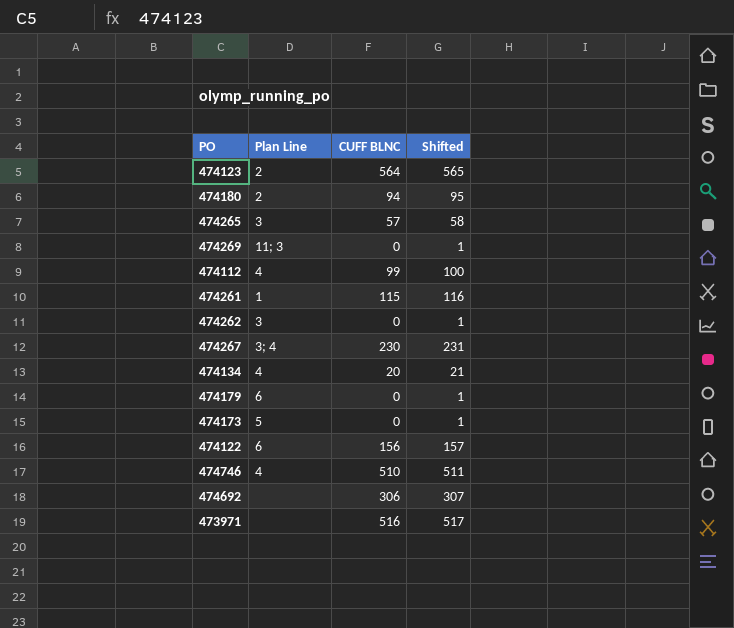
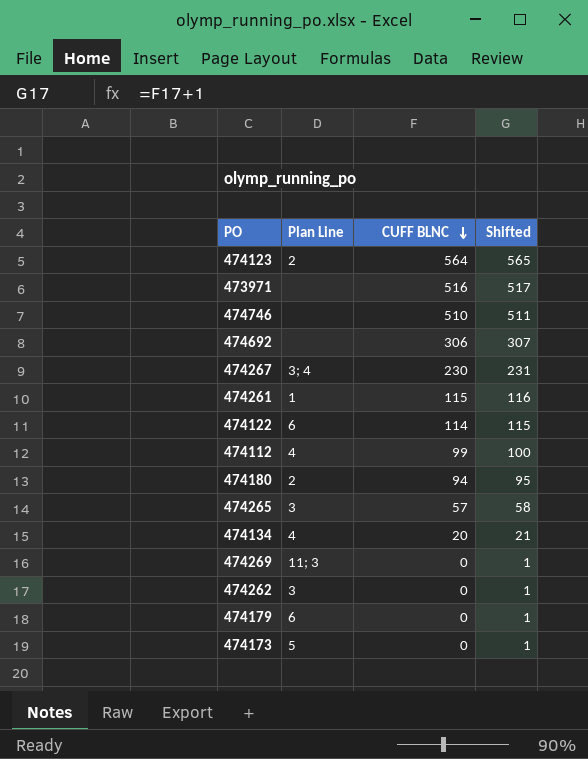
row order: none -> CUFF BLNC descending
474746 | Plan Line: 4 -> none
474122 | CUFF BLNC: 156 -> 114
474122 | Shifted: 157 -> 115

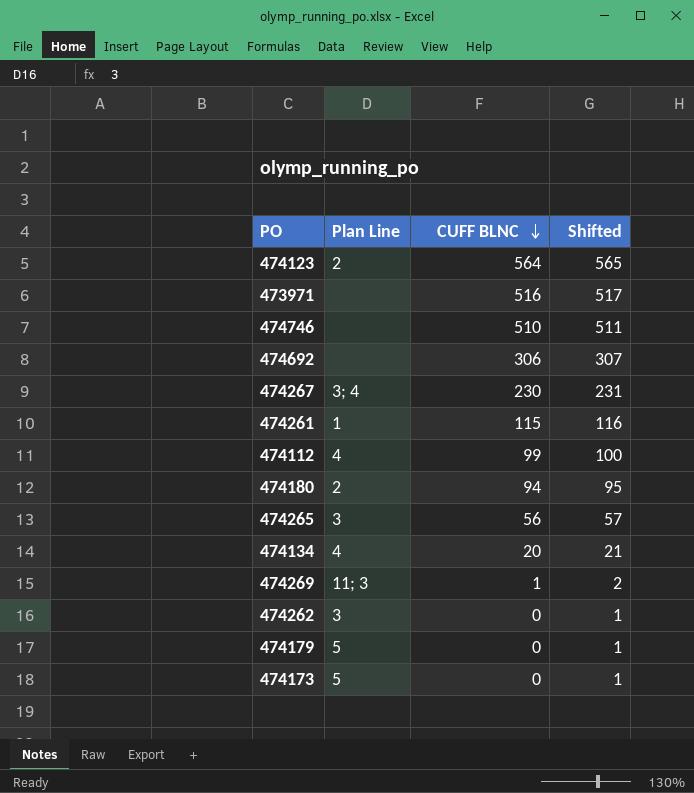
row 474122: 6 | 114 | 115 -> none
474265 | CUFF BLNC: 57 -> 56
474265 | Shifted: 58 -> 57
474269 | CUFF BLNC: 0 -> 1
474269 | Shifted: 1 -> 2
474179 | Plan Line: 6 -> 5

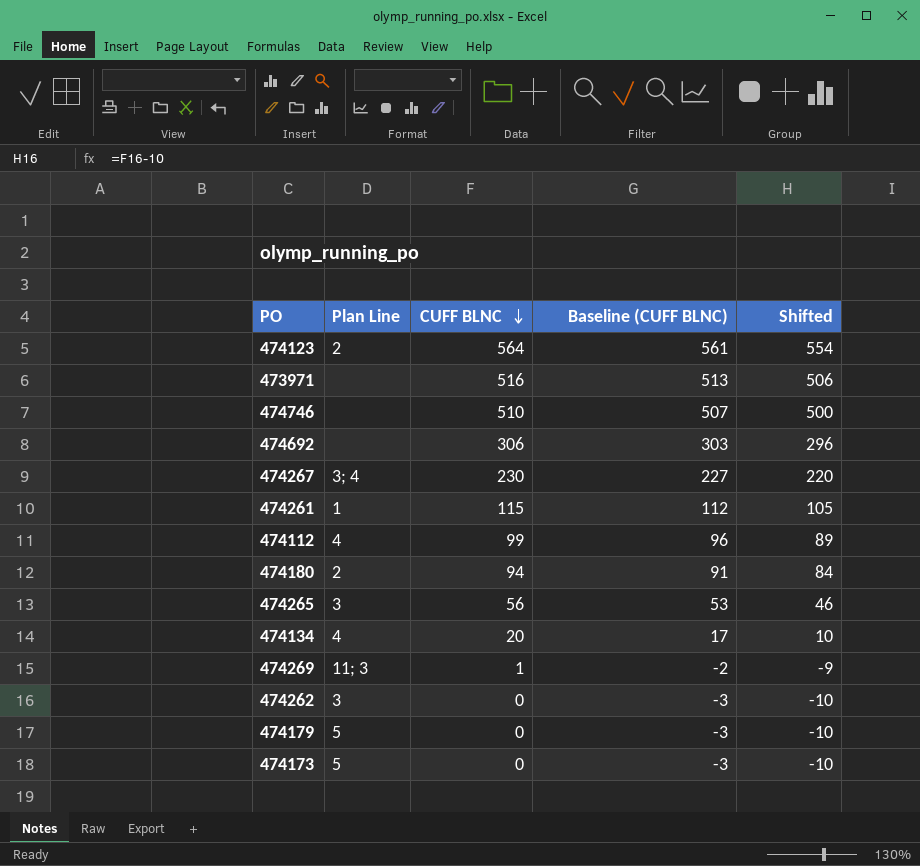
column Baseline (CUFF BLNC) | formula: none -> [CUFF BLNC] - 3
column Shifted | formula: [CUFF BLNC] + 1 -> [CUFF BLNC] - 10

